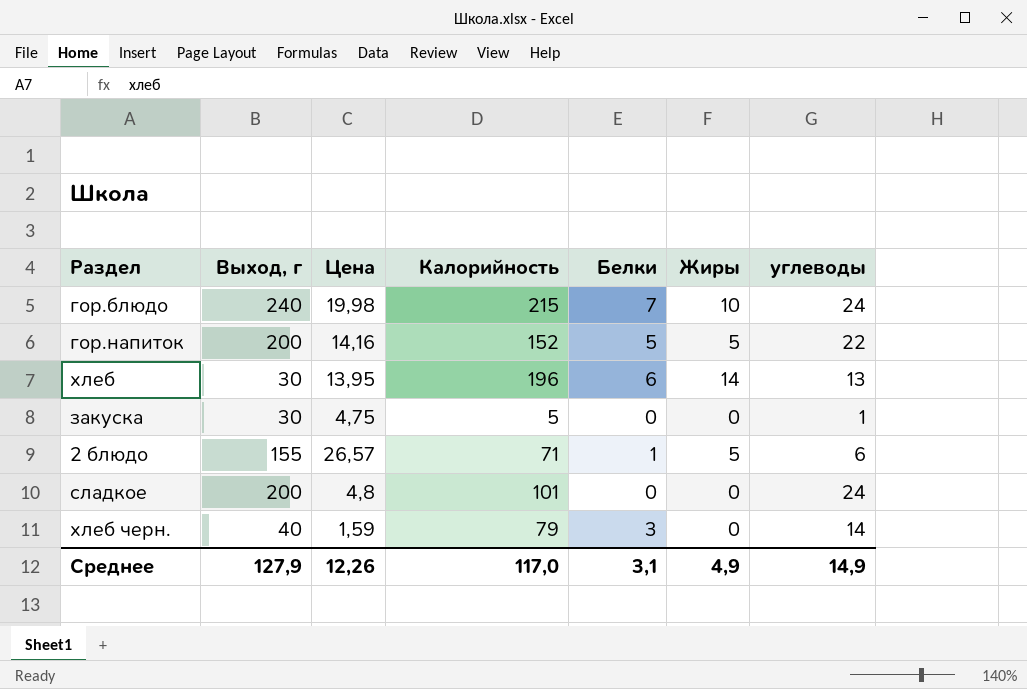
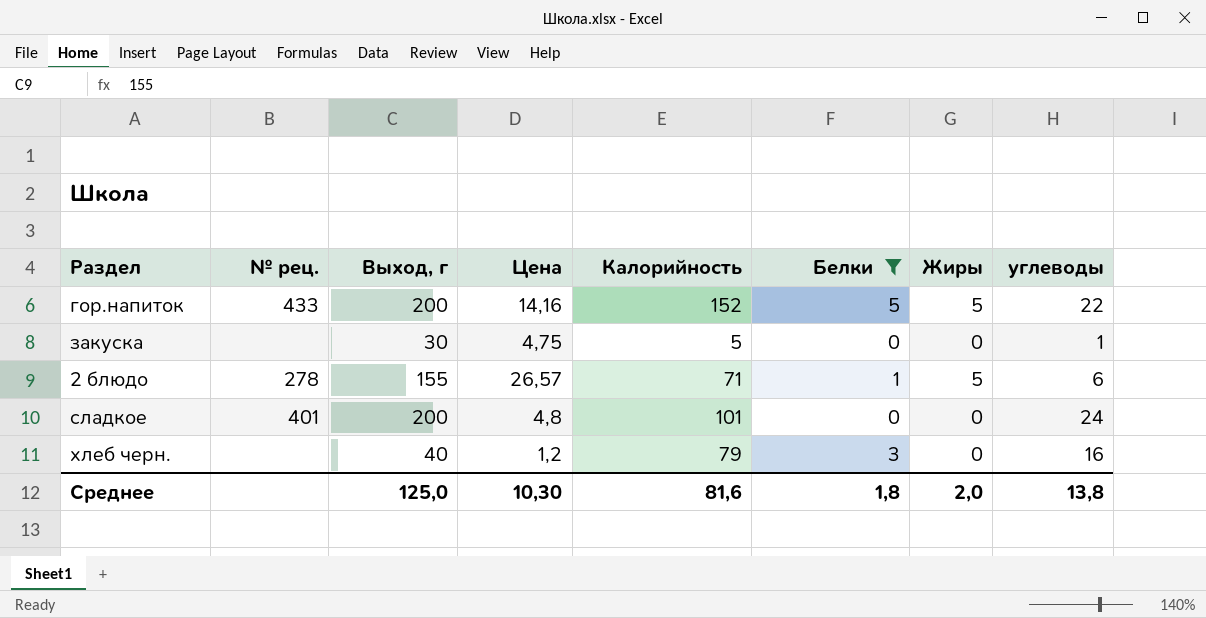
filter: none -> Белки <= 5
column № рец. | position: none -> 2
хлеб черн. | Цена: 1,59 -> 1,2
хлеб черн. | углеводы: 14 -> 16
Среднее | Выход, г: 127,9 -> 125,0
Среднее | Цена: 12,26 -> 10,30
Среднее | Калорийность: 117,0 -> 81,6
Среднее | Белки: 3,1 -> 1,8
Среднее | Жиры: 4,9 -> 2,0
Среднее | углеводы: 14,9 -> 13,8

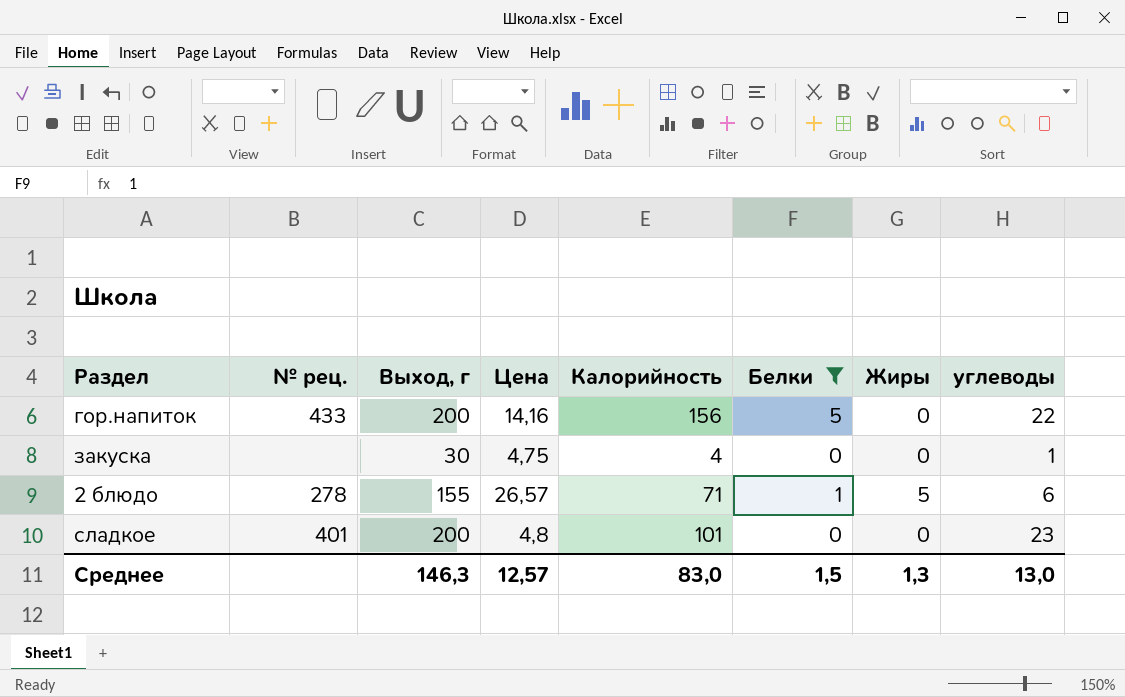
row хлеб черн.: none | 40 | 1,2 | 79 | 3 | 0 | 16 -> none
гор.напиток | Калорийность: 152 -> 156
гор.напиток | Жиры: 5 -> 0
закуска | Калорийность: 5 -> 4
сладкое | углеводы: 24 -> 23
Среднее | Выход, г: 125,0 -> 146,3
Среднее | Цена: 10,30 -> 12,57
Среднее | Калорийность: 81,6 -> 83,0
Среднее | Белки: 1,8 -> 1,5
Среднее | Жиры: 2,0 -> 1,3
Среднее | углеводы: 13,8 -> 13,0

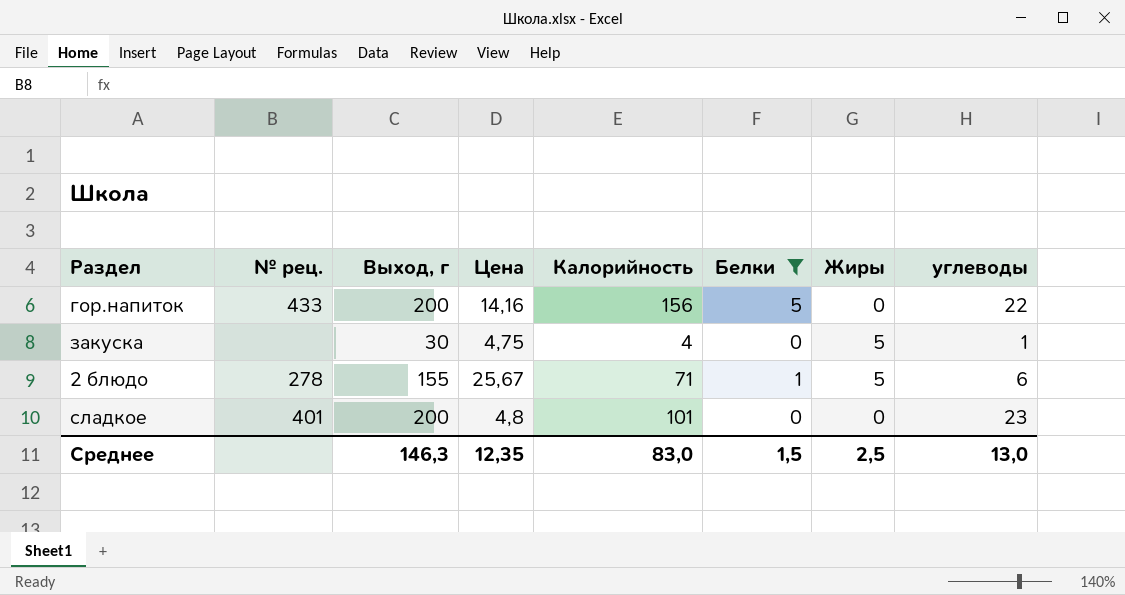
закуска | Жиры: 0 -> 5
2 блюдо | Цена: 26,57 -> 25,67
Среднее | Цена: 12,57 -> 12,35
Среднее | Жиры: 1,3 -> 2,5

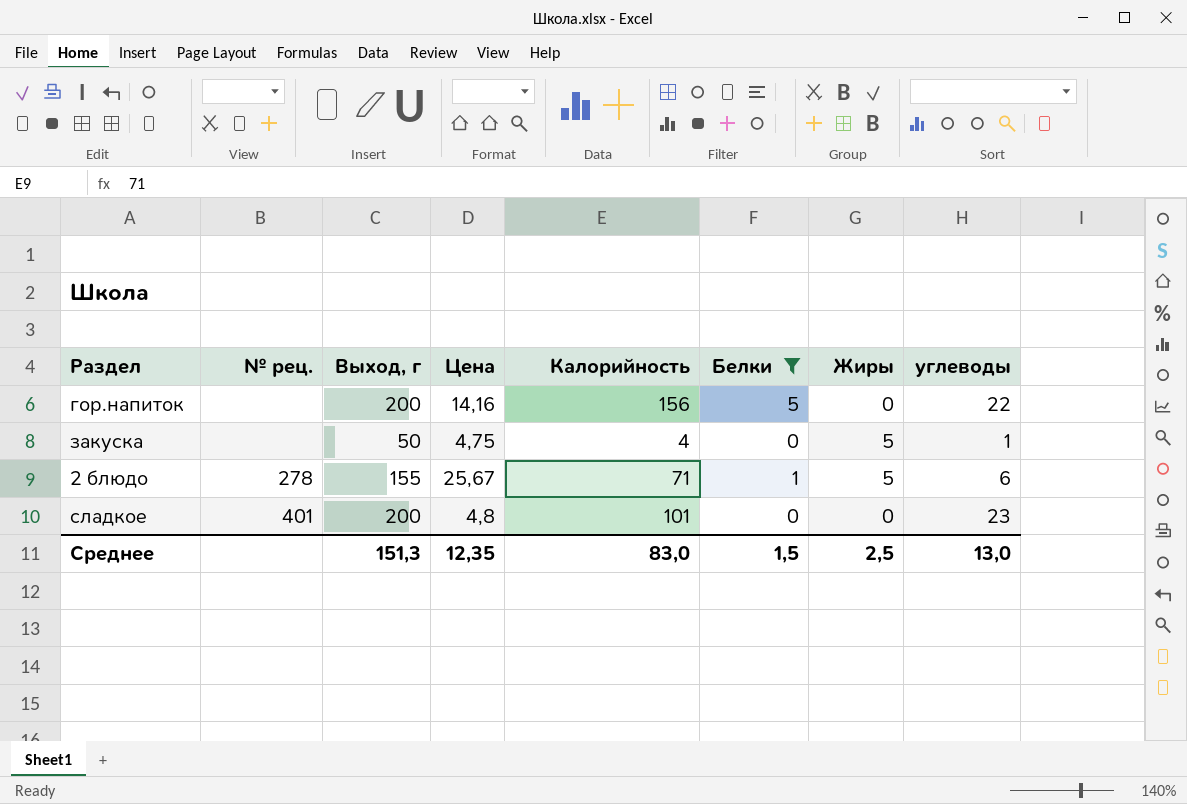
гор.напиток | № рец.: 433 -> none
закуска | Выход, г: 30 -> 50
Среднее | Выход, г: 146,3 -> 151,3

